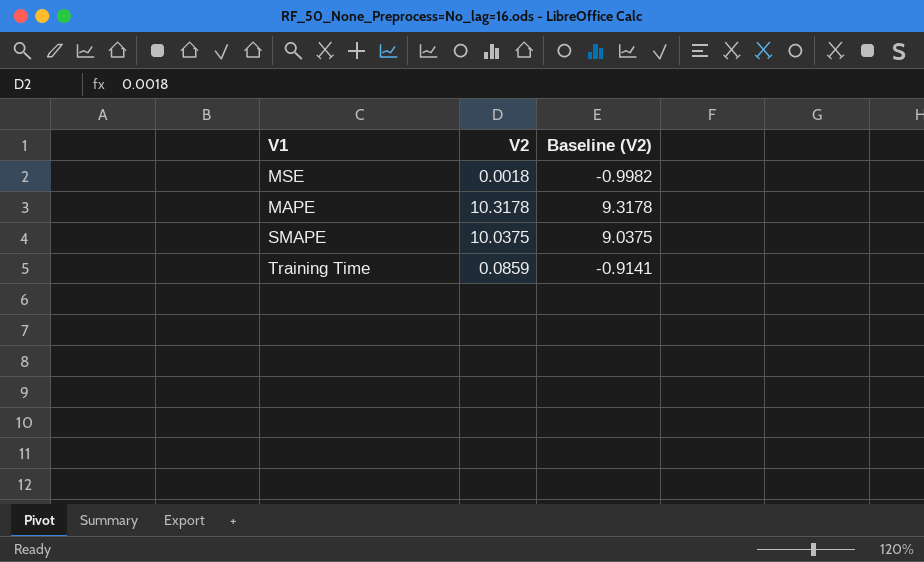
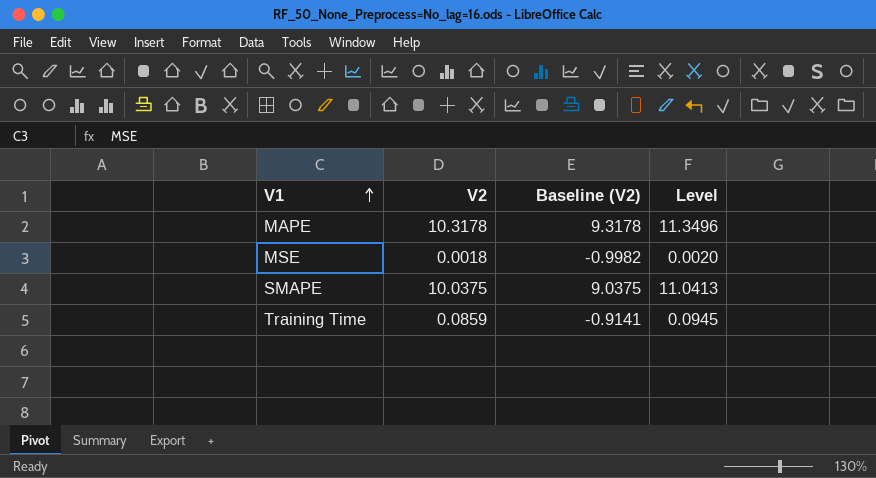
row order: none -> V1 ascending
column Level | formula: none -> [V2] * 1.1

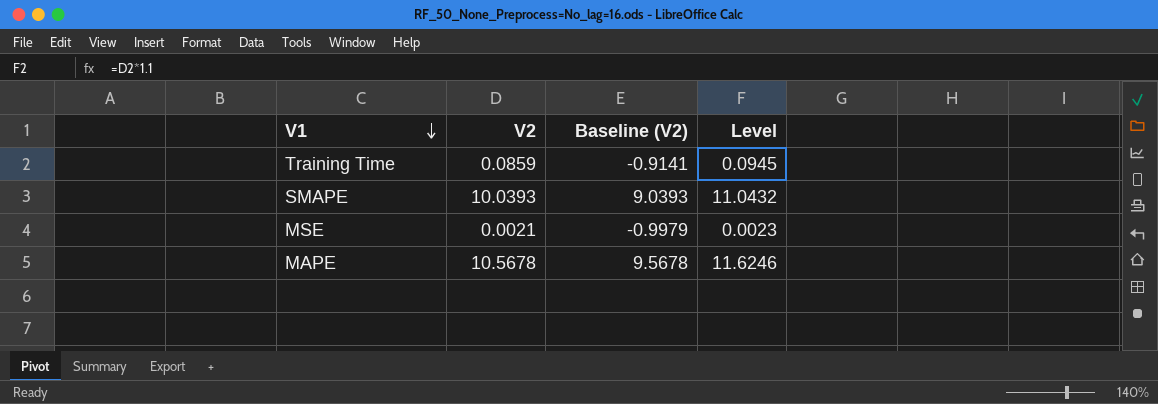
row order: V1 ascending -> V1 descending
SMAPE | V2: 10.0375 -> 10.0393
SMAPE | Baseline (V2): 9.0375 -> 9.0393
SMAPE | Level: 11.0413 -> 11.0432
MSE | V2: 0.0018 -> 0.0021
MSE | Baseline (V2): -0.9982 -> -0.9979
MSE | Level: 0.0020 -> 0.0023
MAPE | V2: 10.3178 -> 10.5678
MAPE | Baseline (V2): 9.3178 -> 9.5678
MAPE | Level: 11.3496 -> 11.6246

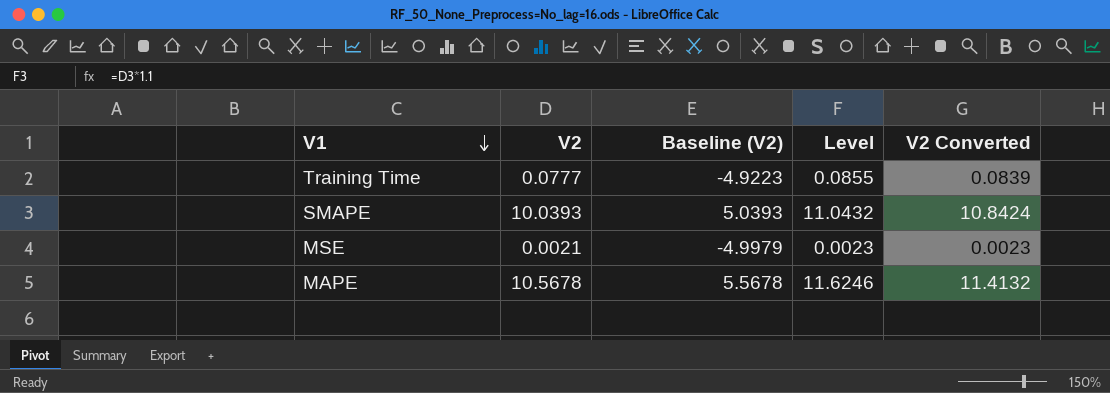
column Baseline (V2) | formula: [V2] - 1 -> [V2] - 5
column V2 Converted | formula: none -> [V2] * 1.08
Training Time | V2: 0.0859 -> 0.0777
Training Time | Level: 0.0945 -> 0.0855

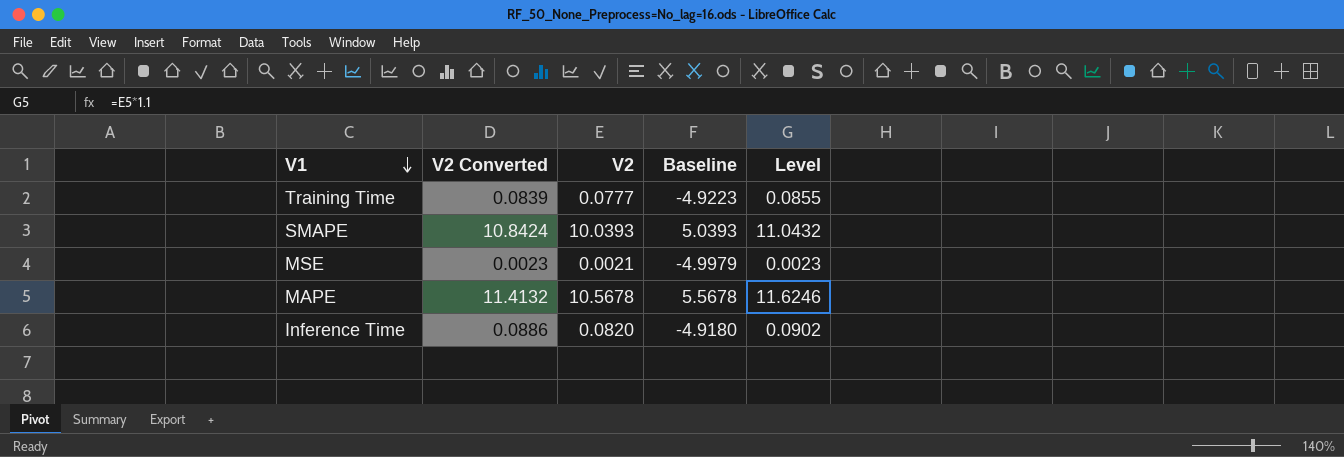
column V2 Converted | position: 5 -> 2
column name: Baseline (V2) -> Baseline
row Inference Time: none -> 0.0886 | 0.0820 | -4.9180 | 0.0902

